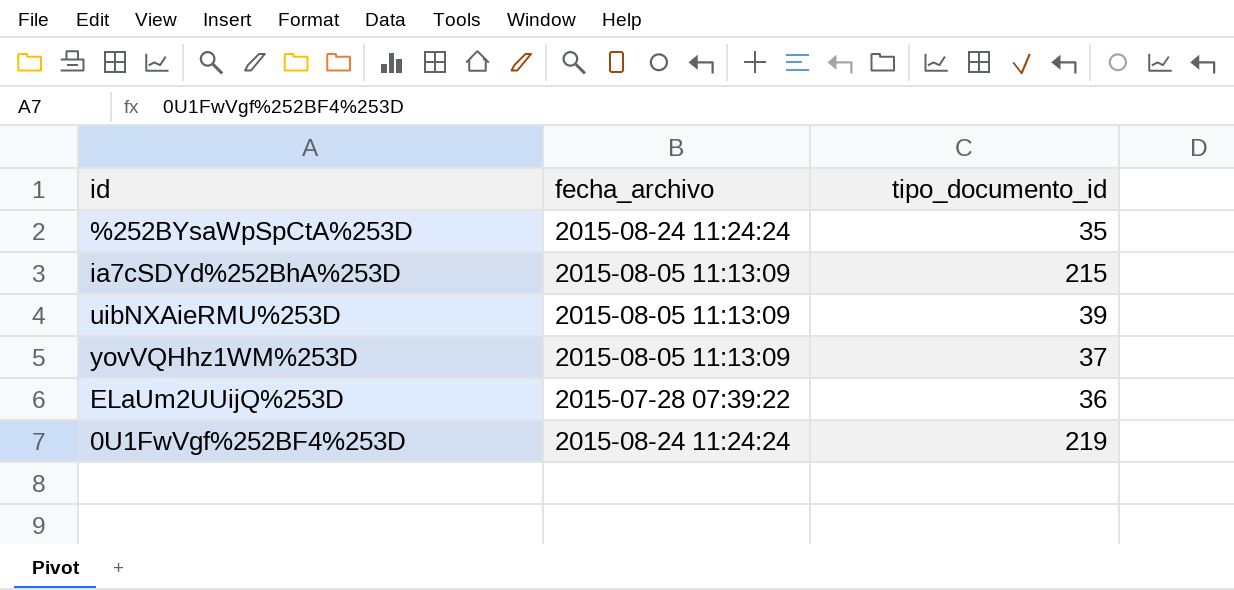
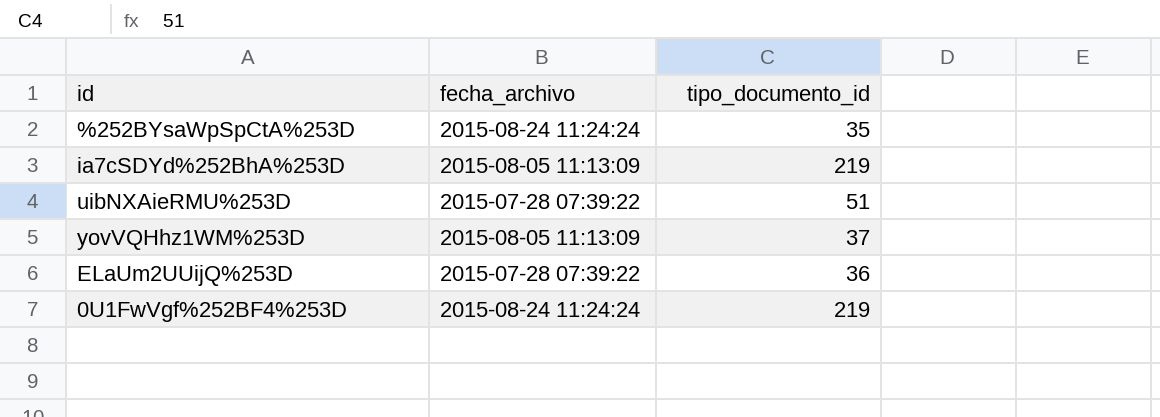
ia7cSDYd%252BhA%253D | tipo_documento_id: 215 -> 219
uibNXAieRMU%253D | fecha_archivo: 2015-08-05 11:13:09 -> 2015-07-28 07:39:22
uibNXAieRMU%253D | tipo_documento_id: 39 -> 51

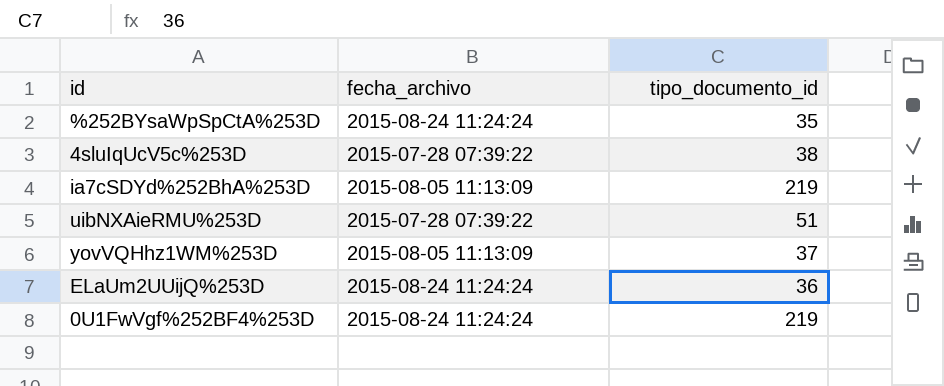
row 4sluIqUcV5c%253D: none -> 2015-07-28 07:39:22 | 38
ELaUm2UUijQ%253D | fecha_archivo: 2015-07-28 07:39:22 -> 2015-08-24 11:24:24

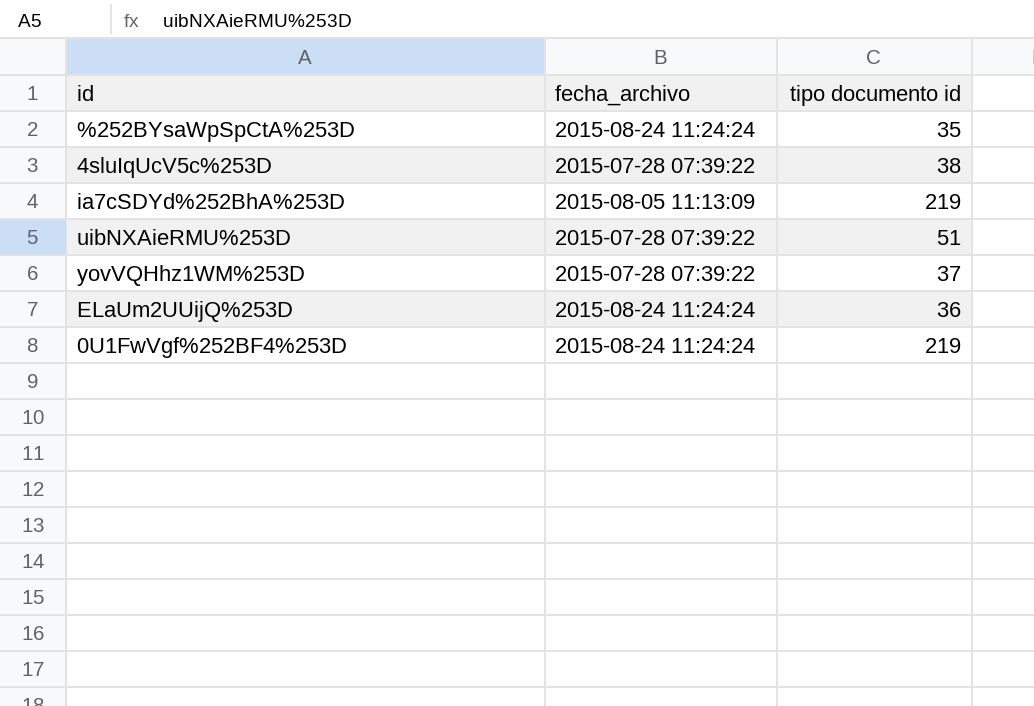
column name: tipo_documento_id -> tipo documento id
yovVQHhz1WM%253D | fecha_archivo: 2015-08-05 11:13:09 -> 2015-07-28 07:39:22

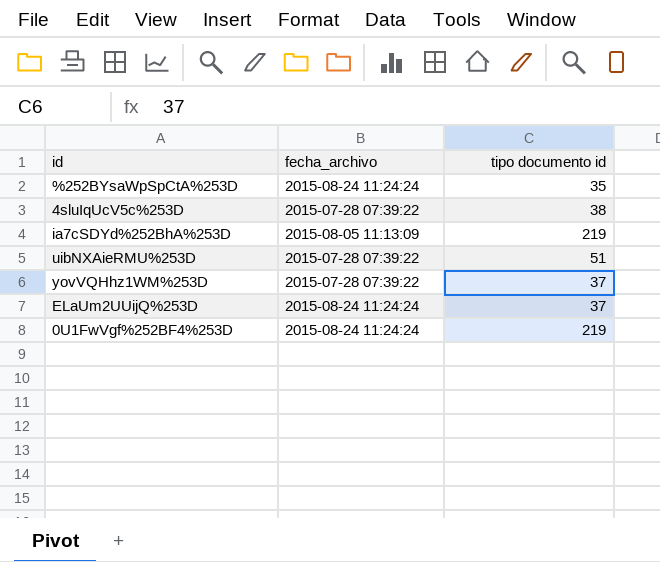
ELaUm2UUijQ%253D | tipo documento id: 36 -> 37

